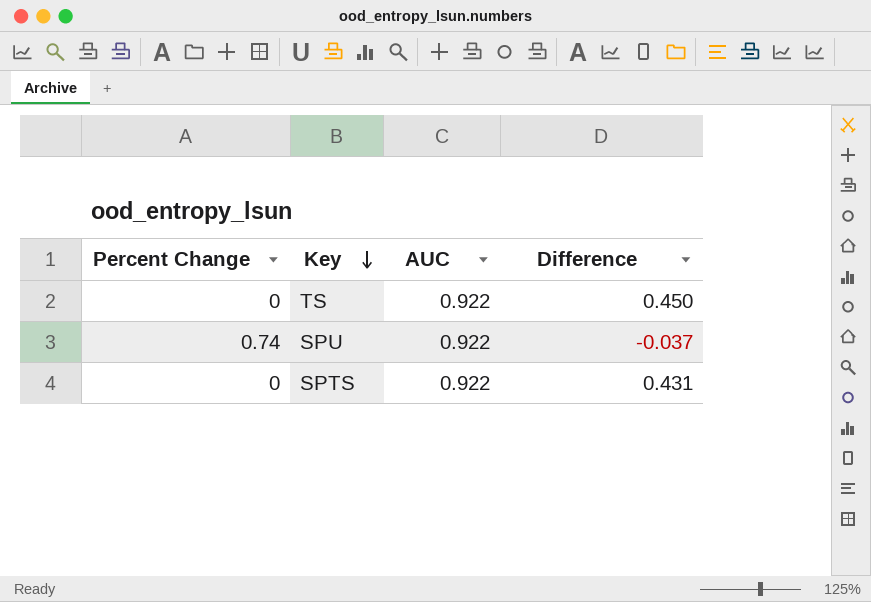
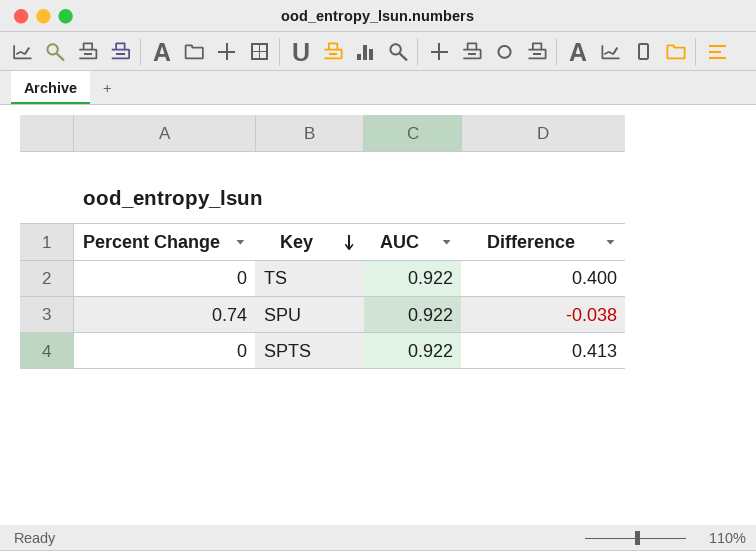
TS | Difference: 0.450 -> 0.400
SPU | Difference: -0.037 -> -0.038
SPTS | Difference: 0.431 -> 0.413

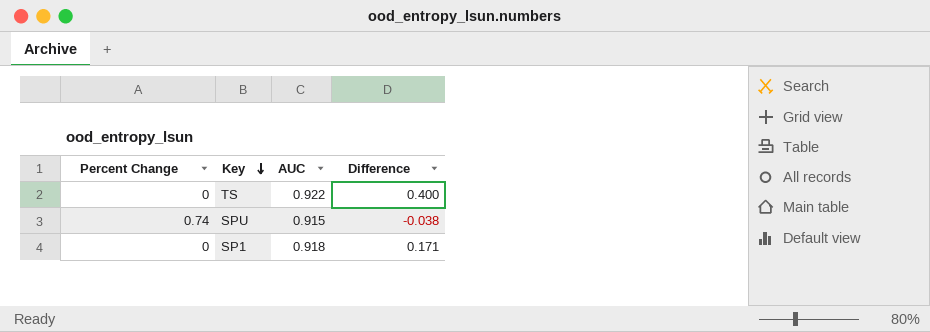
row SPTS: 0 | 0.922 | 0.413 -> none
SPU | AUC: 0.922 -> 0.915
row SP1: none -> 0 | 0.918 | 0.171

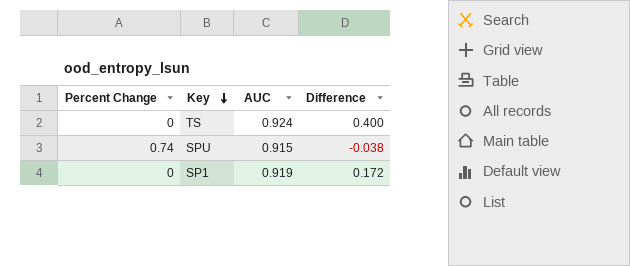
TS | AUC: 0.922 -> 0.924
SP1 | AUC: 0.918 -> 0.919
SP1 | Difference: 0.171 -> 0.172

